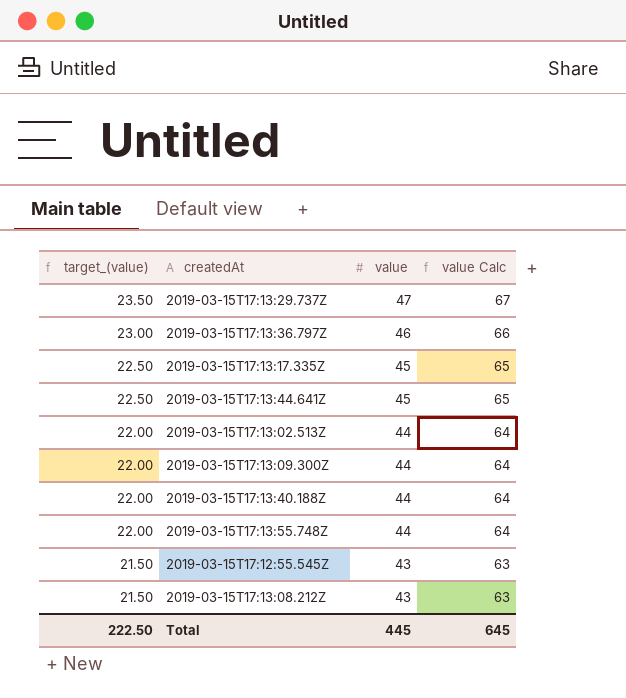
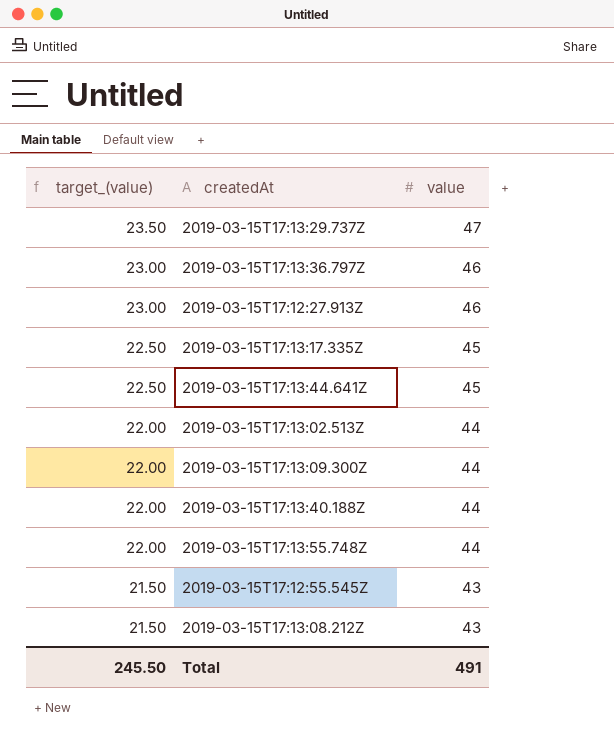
column value Calc | formula: [value] + 20 -> none
row 2019-03-15T17:12:27.913Z: none -> 23.00 | 46
Total | target_(value): 222.50 -> 245.50
Total | value: 445 -> 491

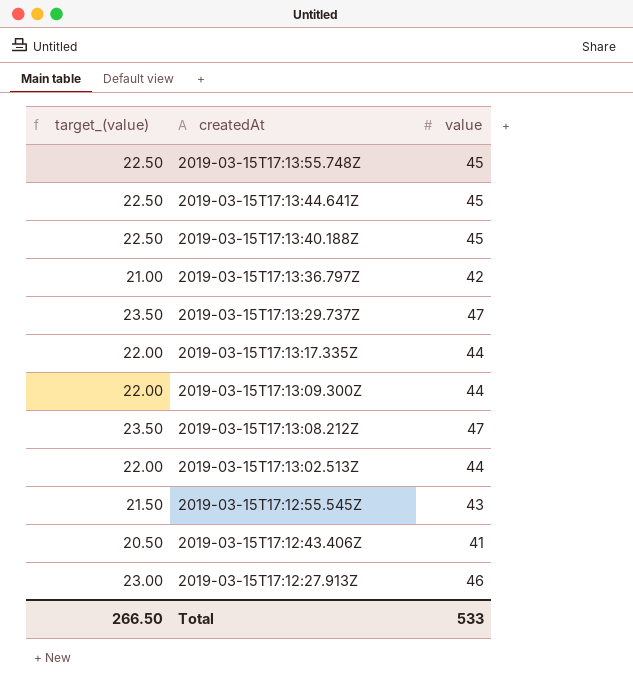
row order: target_(value) descending -> createdAt descending
2019-03-15T17:13:55.748Z | target_(value): 22.00 -> 22.50
2019-03-15T17:13:55.748Z | value: 44 -> 45
2019-03-15T17:13:40.188Z | target_(value): 22.00 -> 22.50
2019-03-15T17:13:40.188Z | value: 44 -> 45
2019-03-15T17:13:36.797Z | target_(value): 23.00 -> 21.00
2019-03-15T17:13:36.797Z | value: 46 -> 42
2019-03-15T17:13:17.335Z | target_(value): 22.50 -> 22.00
2019-03-15T17:13:17.335Z | value: 45 -> 44
2019-03-15T17:13:08.212Z | target_(value): 21.50 -> 23.50
2019-03-15T17:13:08.212Z | value: 43 -> 47
row 2019-03-15T17:12:43.406Z: none -> 20.50 | 41
Total | target_(value): 245.50 -> 266.50
Total | value: 491 -> 533

